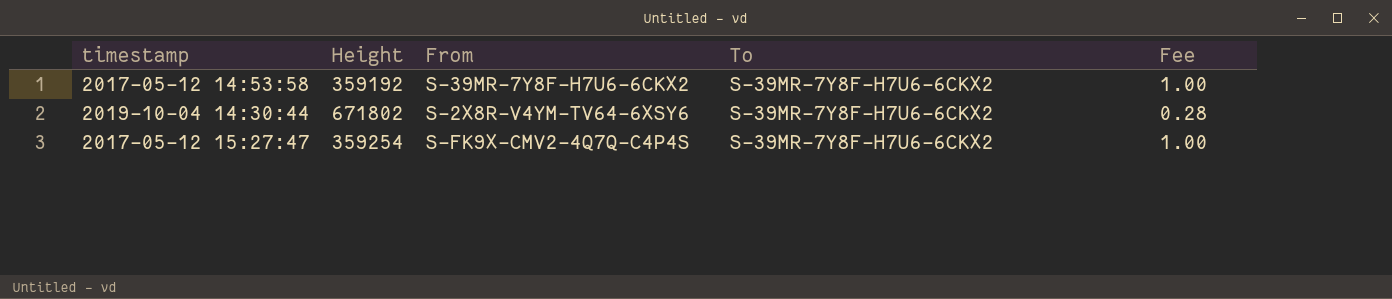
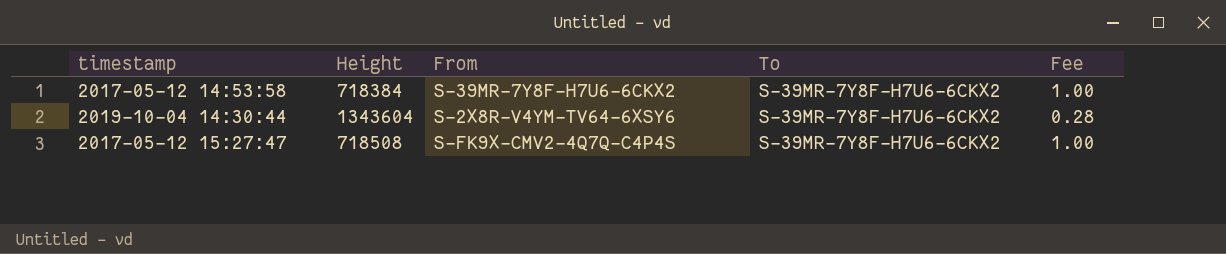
2017-05-12 14:53:58 | Height: 359192 -> 718384
2019-10-04 14:30:44 | Height: 671802 -> 1343604
2017-05-12 15:27:47 | Height: 359254 -> 718508

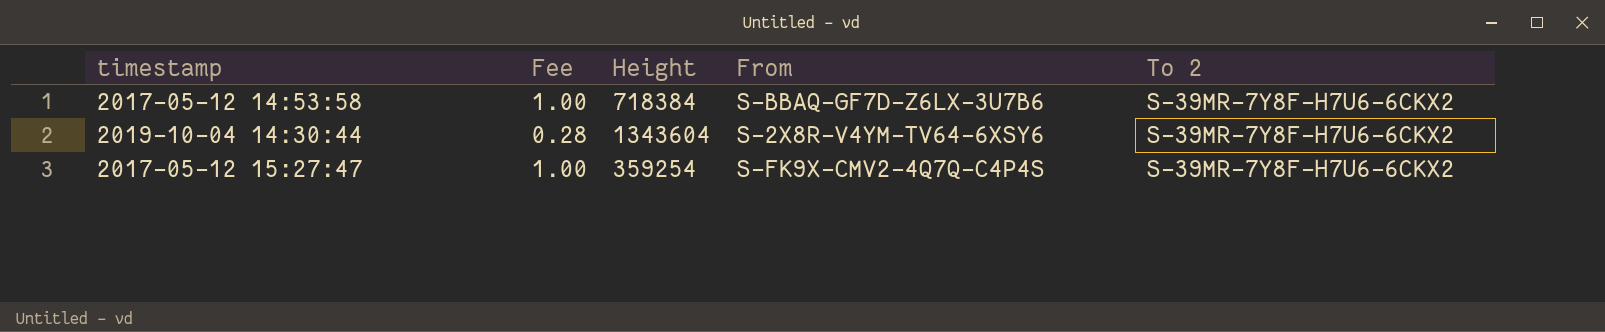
column Fee | position: 5 -> 2
column name: To -> To 2
2017-05-12 14:53:58 | From: S-39MR-7Y8F-H7U6-6CKX2 -> S-BBAQ-GF7D-Z6LX-3U7B6
2017-05-12 15:27:47 | Height: 718508 -> 359254

